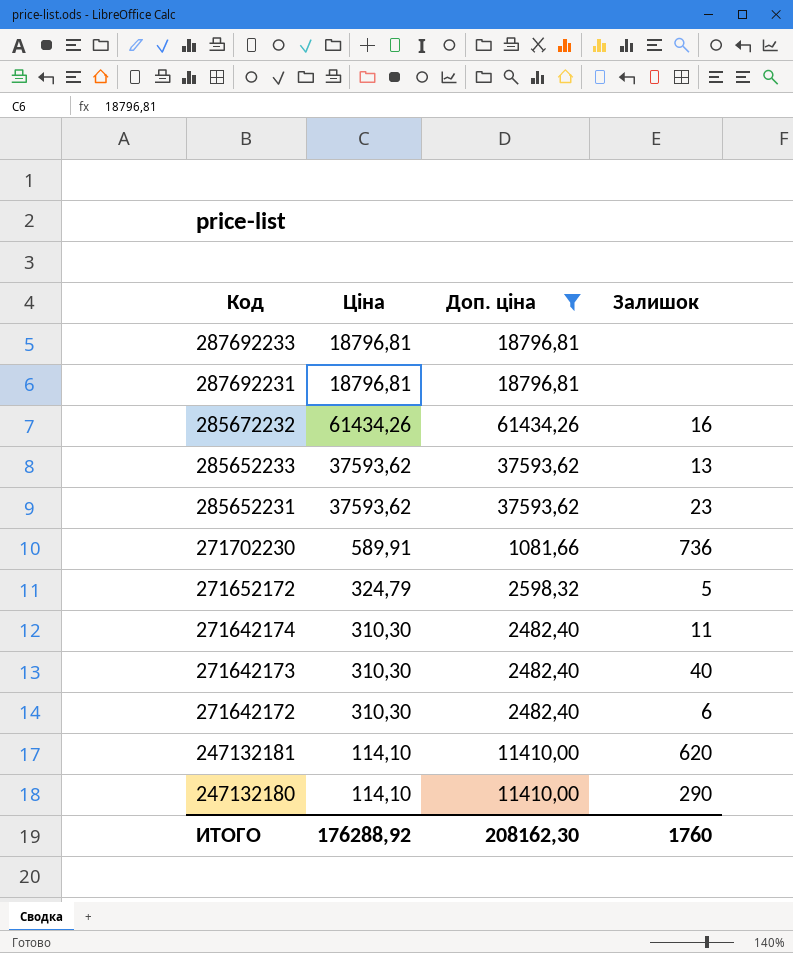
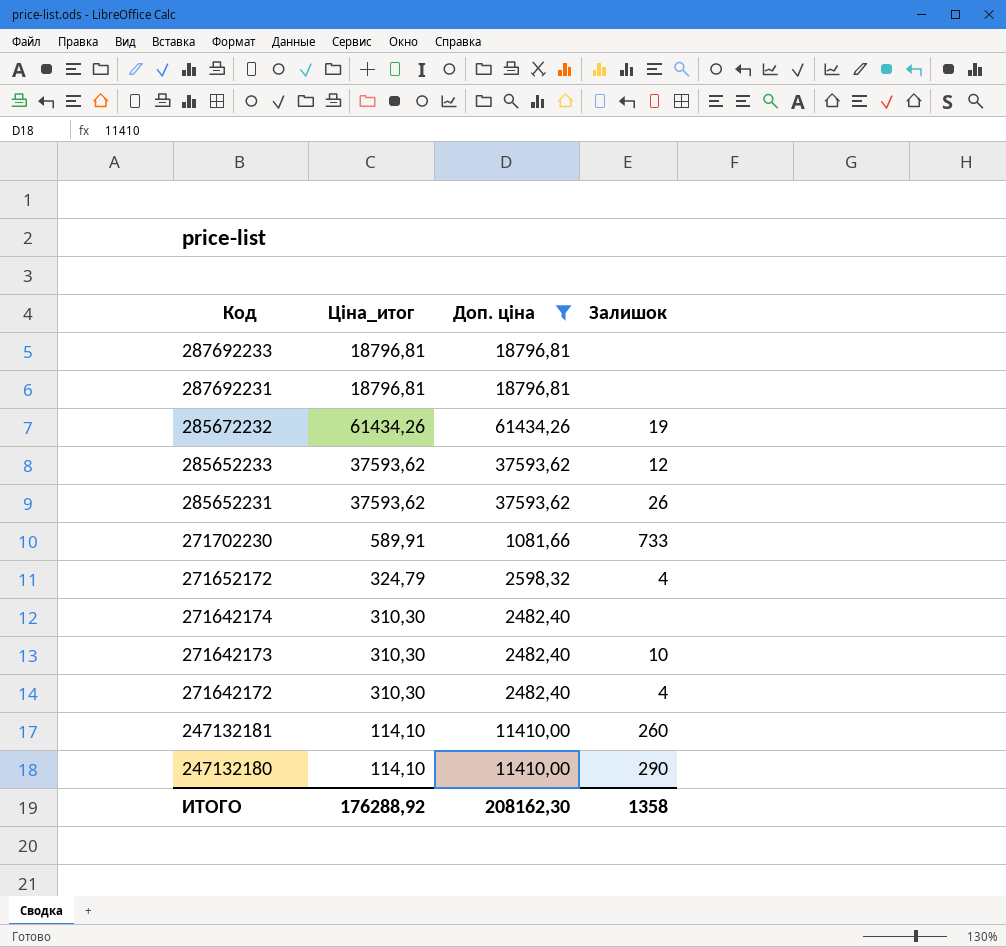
column name: Ціна -> Ціна_итог
285672232 | Залишок: 16 -> 19
285652233 | Залишок: 13 -> 12
285652231 | Залишок: 23 -> 26
271702230 | Залишок: 736 -> 733
271652172 | Залишок: 5 -> 4
271642174 | Залишок: 11 -> none
271642173 | Залишок: 40 -> 10
271642172 | Залишок: 6 -> 4
247132181 | Залишок: 620 -> 260
ИТОГО | Залишок: 1760 -> 1358

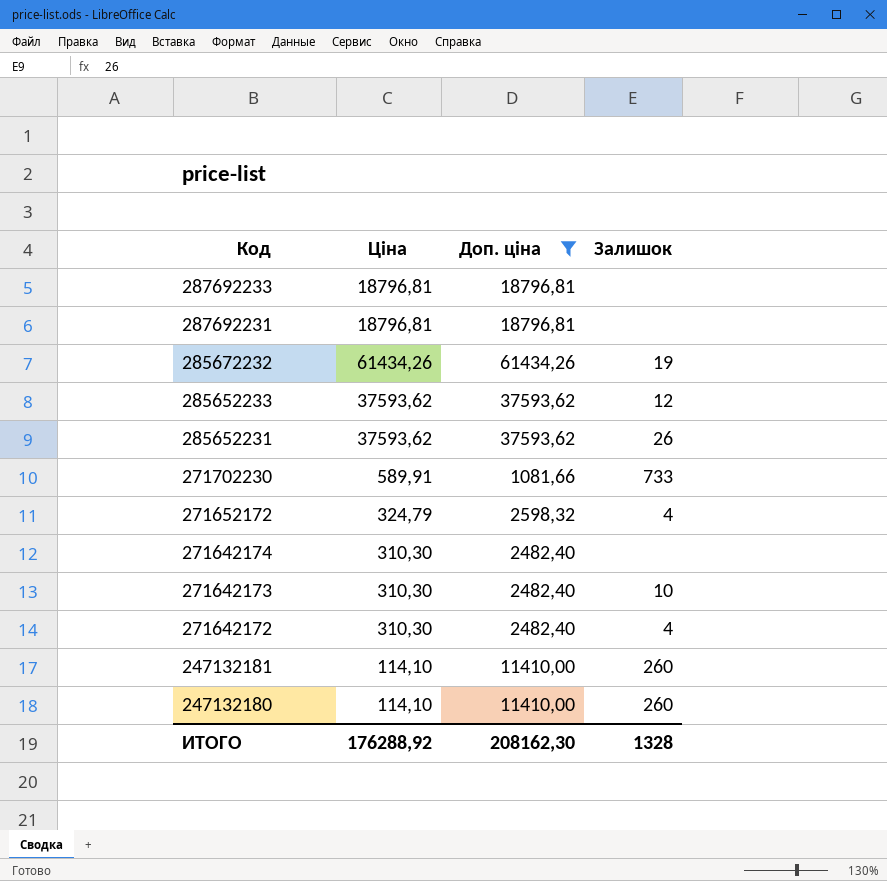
column name: Ціна_итог -> Ціна
247132180 | Залишок: 290 -> 260
ИТОГО | Залишок: 1358 -> 1328

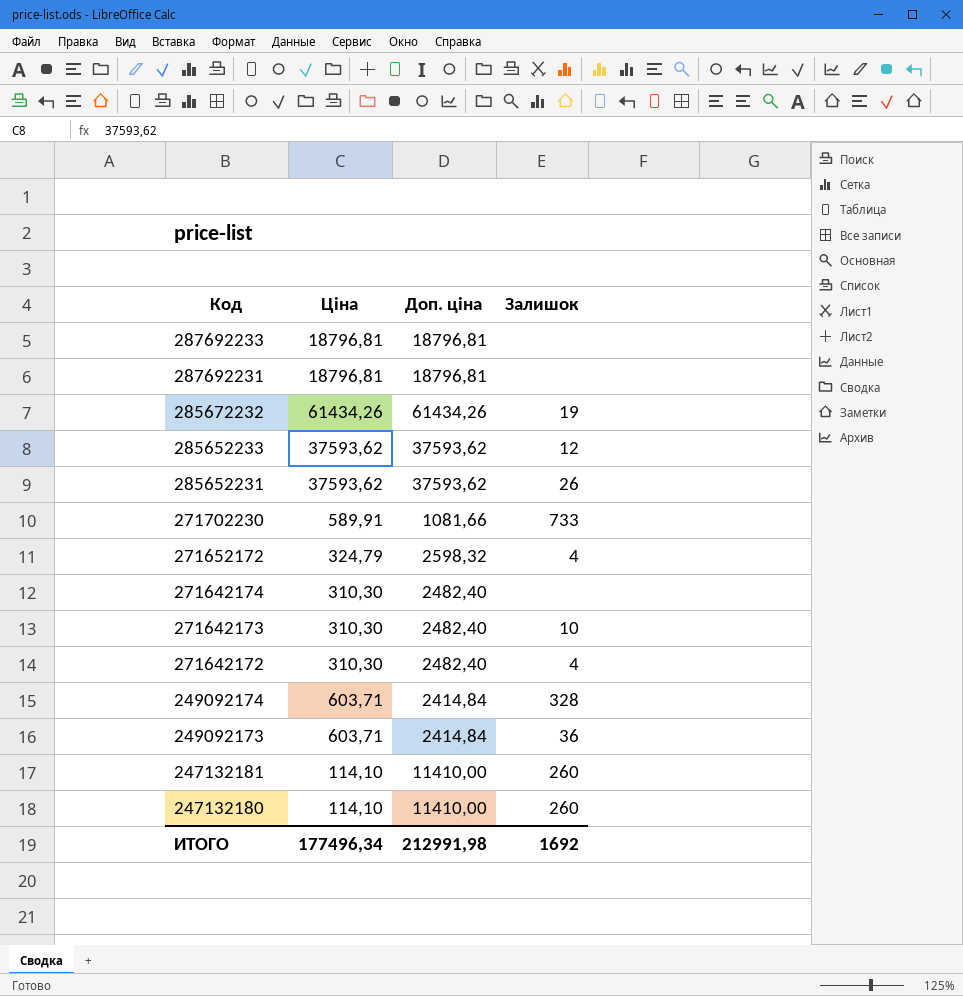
filter: Доп. ціна != 2414,84 -> none
ИТОГО | Ціна: 176288,92 -> 177496,34
ИТОГО | Доп. ціна: 208162,30 -> 212991,98
ИТОГО | Залишок: 1328 -> 1692

